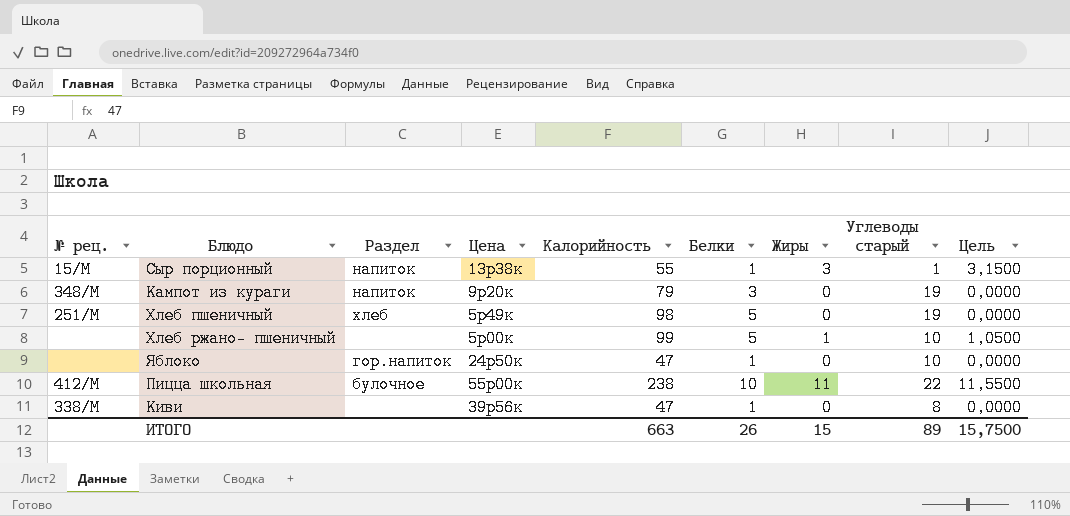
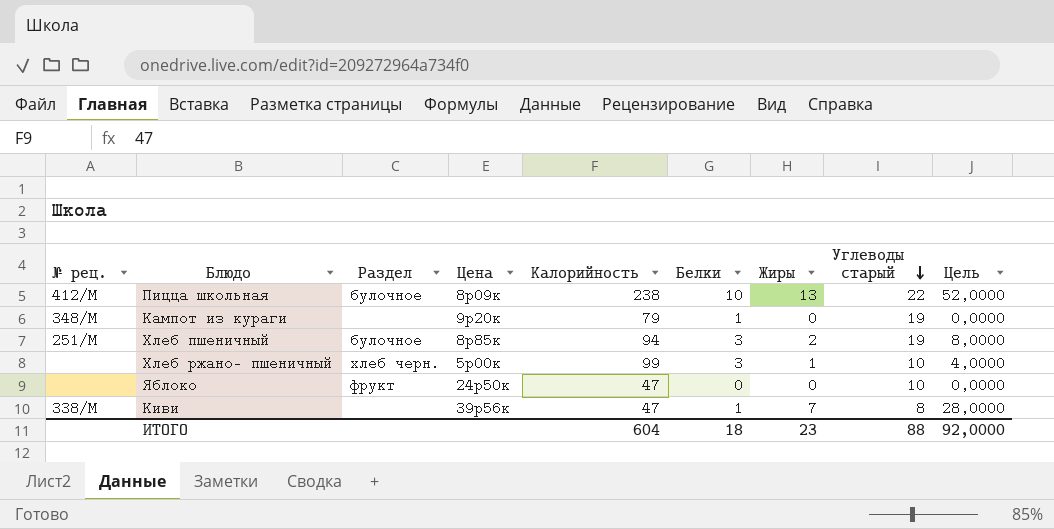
row order: none -> Углеводы старый descending
column Цель | formula: [Жиры] * 1,05 -> [Жиры] * 4
row Сыр порционный: 15/М | напиток | 13р38к | 55 | 1 | 3 | 1 | 3,1500 -> none
Пицца школьная | Цена: 55р00к -> 8р09к
Пицца школьная | Жиры: 11 -> 13
Кампот из кураги | Раздел: напиток -> none
Кампот из кураги | Белки: 3 -> 1
Хлеб пшеничный | Раздел: хлеб -> булочное
Хлеб пшеничный | Цена: 5р49к -> 8р85к
Хлеб пшеничный | Калорийность: 98 -> 94
Хлеб пшеничный | Белки: 5 -> 3
Хлеб пшеничный | Жиры: 0 -> 2
Хлеб ржано- пшеничный | Раздел: none -> хлеб черн.
Хлеб ржано- пшеничный | Белки: 5 -> 3
Яблоко | Раздел: гор.напиток -> фрукт
Яблоко | Белки: 1 -> 0
Киви | Жиры: 0 -> 7
ИТОГО | Калорийность: 663 -> 604
ИТОГО | Белки: 26 -> 18
ИТОГО | Жиры: 15 -> 23
ИТОГО | Углеводы старый: 89 -> 88
ИТОГО | Цель: 15,7500 -> 92,0000

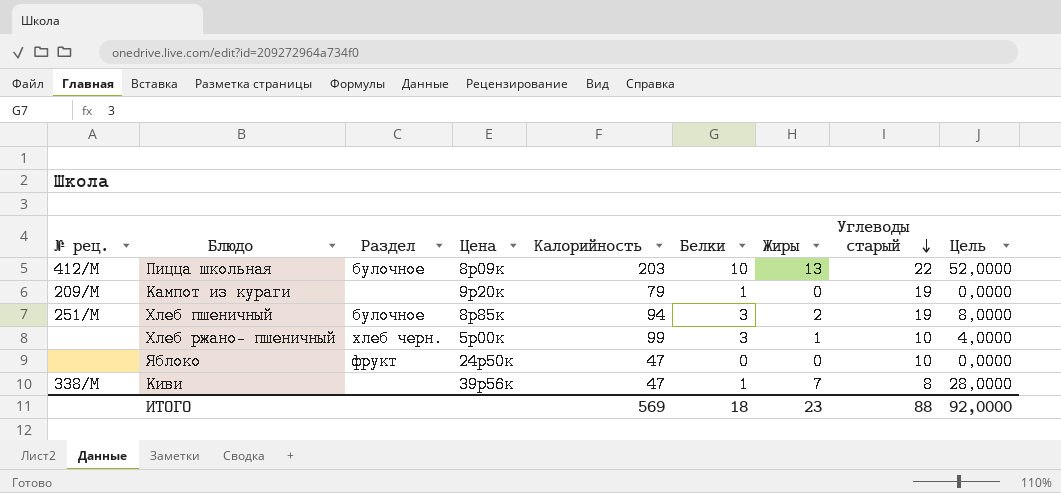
Пицца школьная | Калорийность: 238 -> 203
Кампот из кураги | № рец.: 348/М -> 209/М
ИТОГО | Калорийность: 604 -> 569

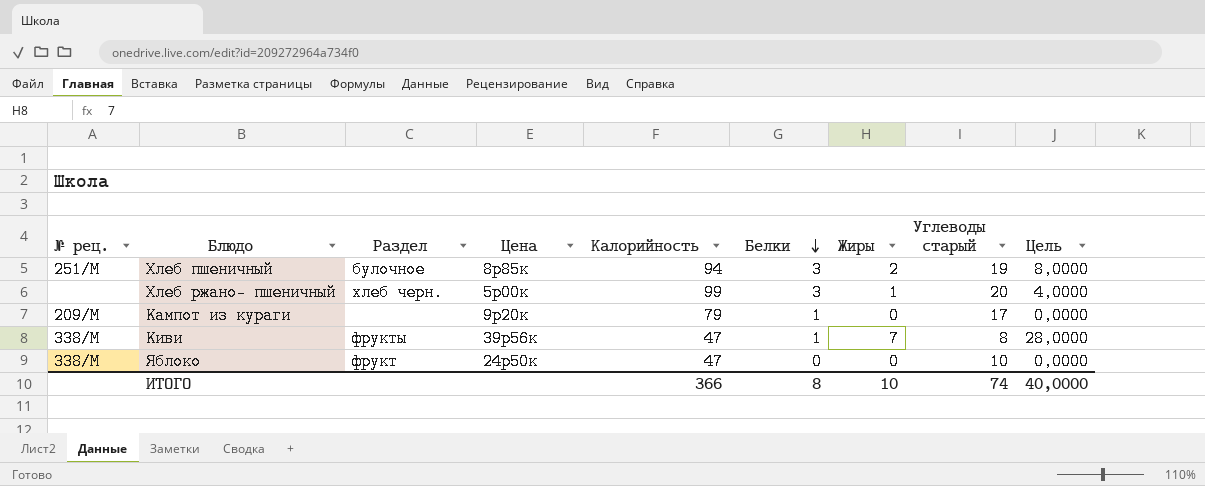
row order: Углеводы старый descending -> Белки descending
row Пицца школьная: 412/М | булочное | 8р09к | 203 | 10 | 13 | 22 | 52,0000 -> none
Хлеб ржано- пшеничный | Углеводы старый: 10 -> 20
Кампот из кураги | Углеводы старый: 19 -> 17
Киви | Раздел: none -> фрукты
Яблоко | № рец.: none -> 338/М
ИТОГО | Калорийность: 569 -> 366
ИТОГО | Белки: 18 -> 8
ИТОГО | Жиры: 23 -> 10
ИТОГО | Углеводы старый: 88 -> 74
ИТОГО | Цель: 92,0000 -> 40,0000

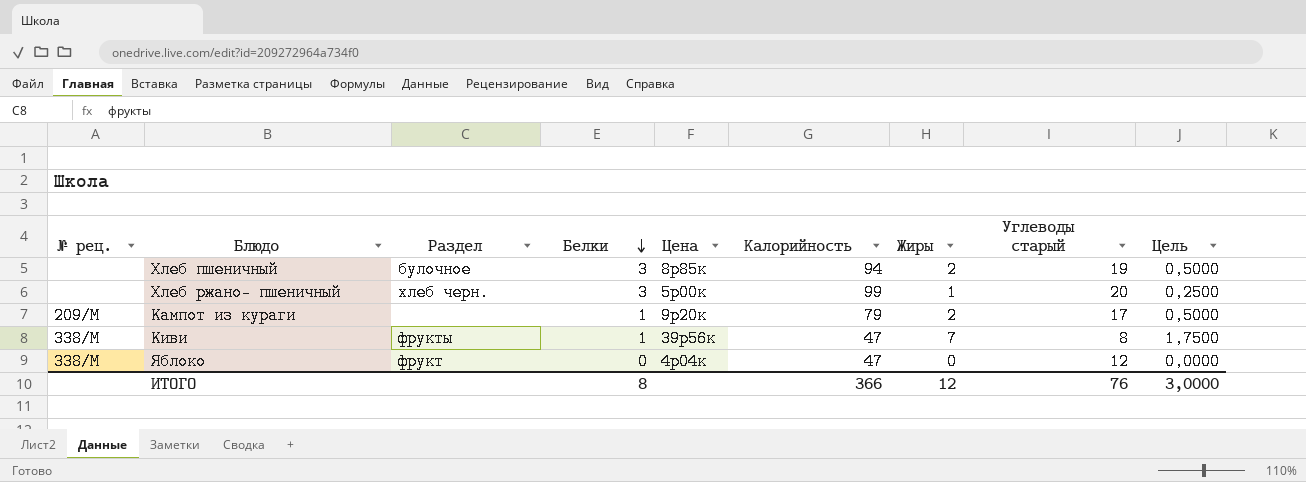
column Белки | position: 6 -> 4
column Цель | formula: [Жиры] * 4 -> [Жиры] * 0,25
Хлеб пшеничный | № рец.: 251/М -> none
Кампот из кураги | Жиры: 0 -> 2
Яблоко | Цена: 24р50к -> 4р04к
Яблоко | Углеводы старый: 10 -> 12
ИТОГО | Жиры: 10 -> 12
ИТОГО | Углеводы старый: 74 -> 76
ИТОГО | Цель: 40,0000 -> 3,0000

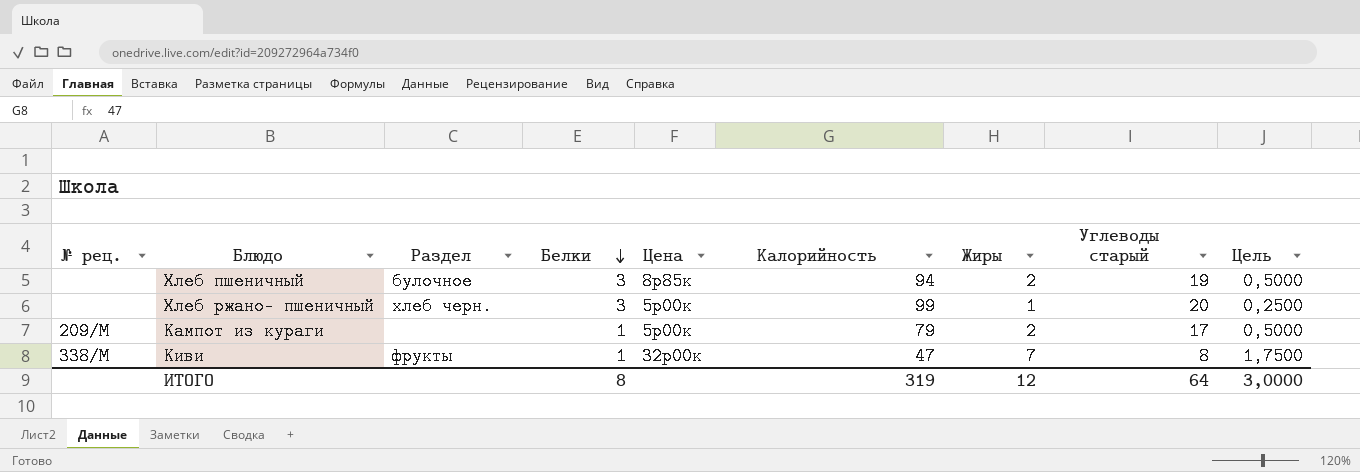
row Яблоко: 338/М | фрукт | 0 | 4р04к | 47 | 0 | 12 | 0,0000 -> none
Кампот из кураги | Цена: 9р20к -> 5р00к
Киви | Цена: 39р56к -> 32р00к
ИТОГО | Калорийность: 366 -> 319
ИТОГО | Углеводы старый: 76 -> 64

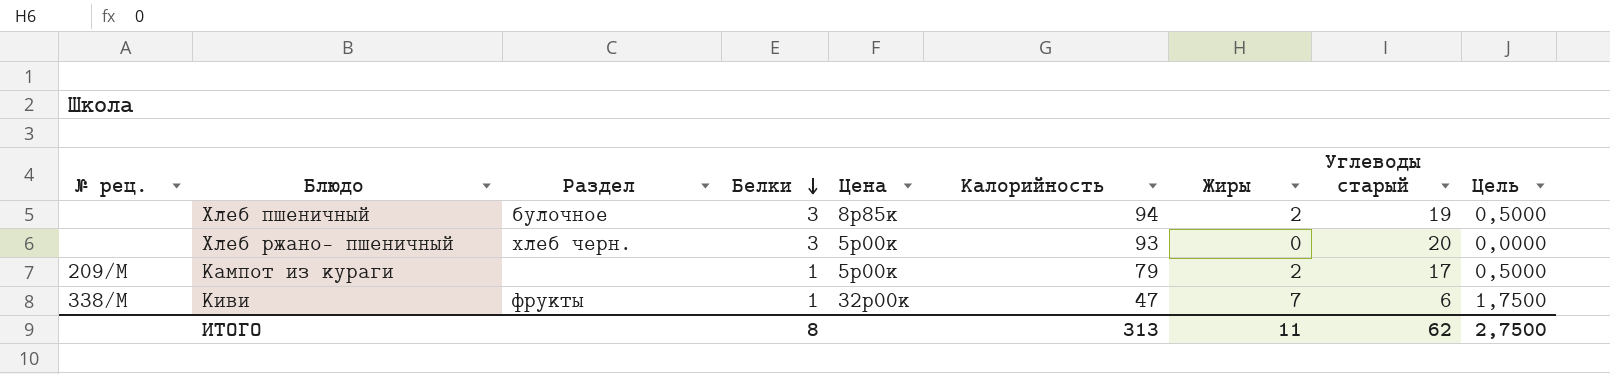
Хлеб ржано- пшеничный | Калорийность: 99 -> 93
Хлеб ржано- пшеничный | Жиры: 1 -> 0
Хлеб ржано- пшеничный | Цель: 0,2500 -> 0,0000
Киви | Углеводы старый: 8 -> 6
ИТОГО | Калорийность: 319 -> 313
ИТОГО | Жиры: 12 -> 11
ИТОГО | Углеводы старый: 64 -> 62
ИТОГО | Цель: 3,0000 -> 2,7500

